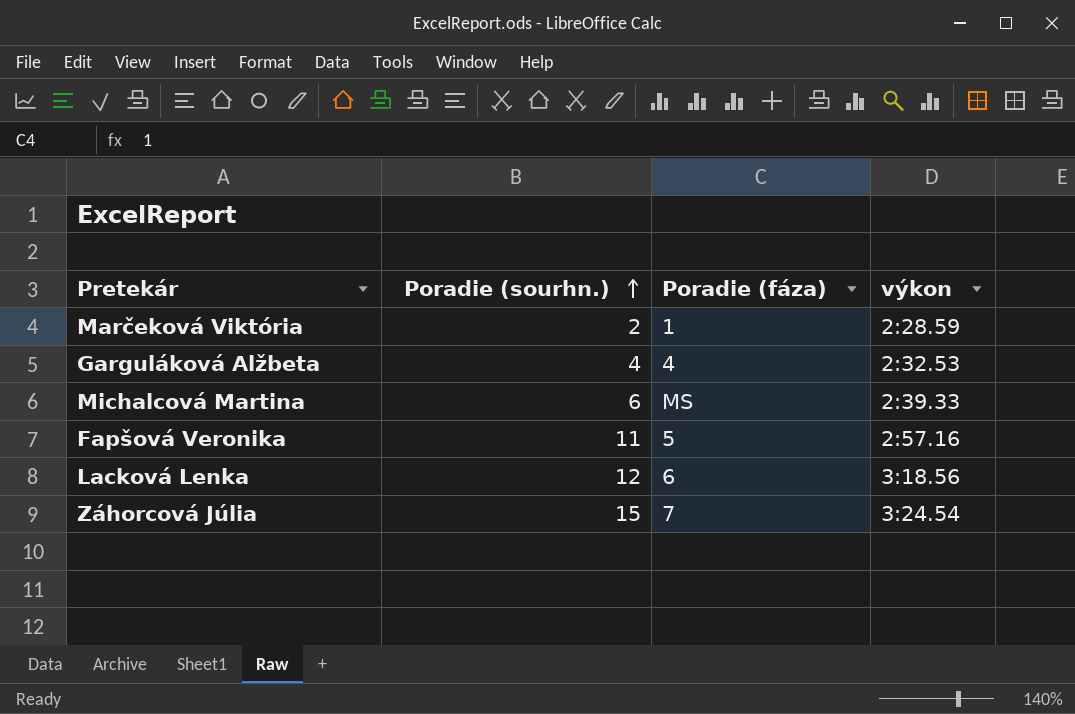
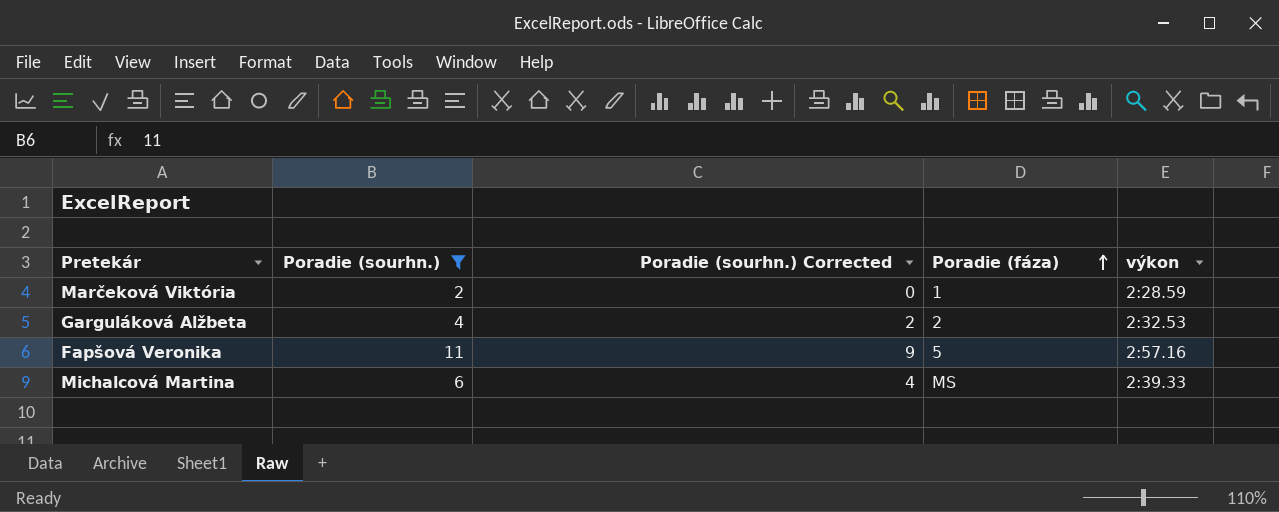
filter: none -> Poradie (sourhn.) <= 11
row order: Poradie (sourhn.) ascending -> Poradie (fáza) ascending
column Poradie (sourhn.) Corrected | formula: none -> [Poradie (sourhn.)] - 2
Garguláková Alžbeta | Poradie (fáza): 4 -> 2

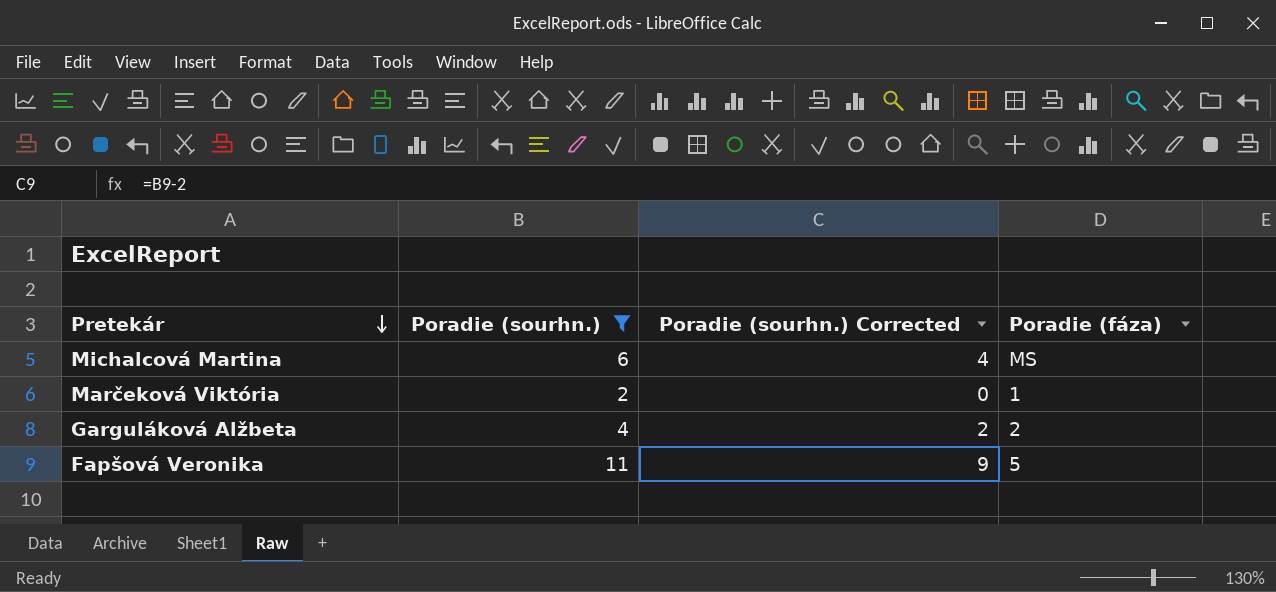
row order: Poradie (fáza) ascending -> Pretekár descending
column výkon | position: 5 -> none

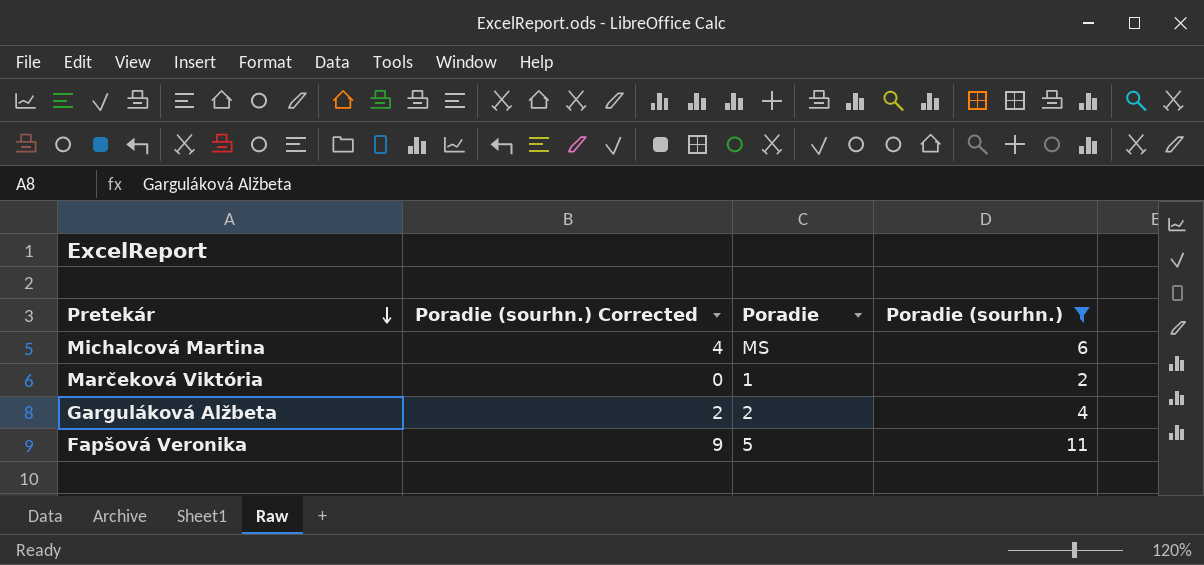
column name: Poradie (fáza) -> Poradie
column Poradie (sourhn.) | position: 2 -> 4

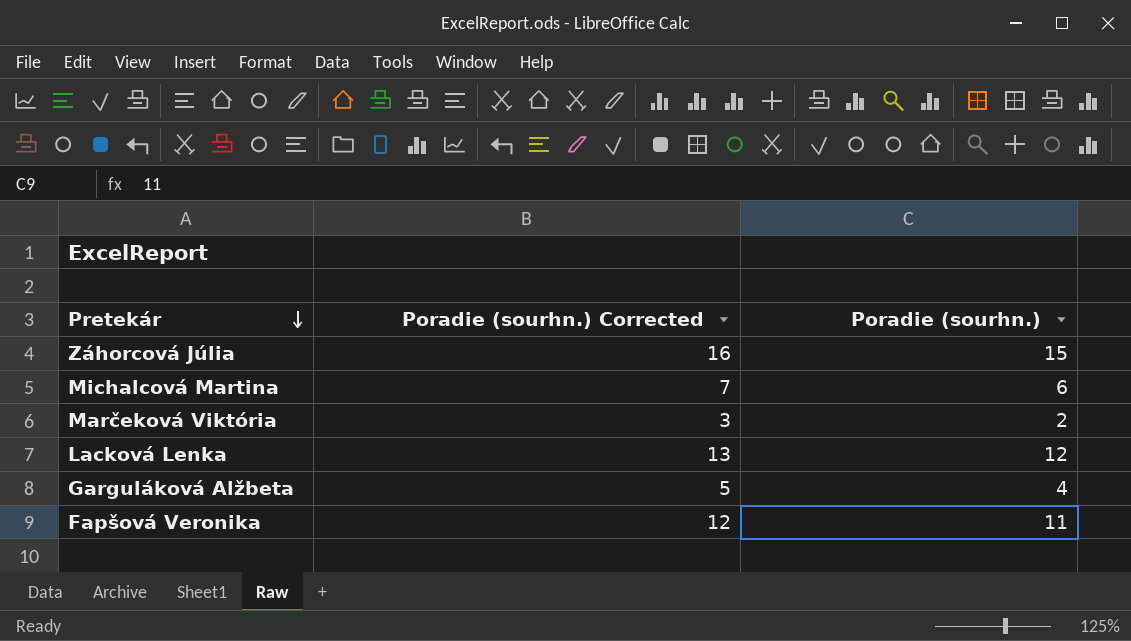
filter: Poradie (sourhn.) <= 11 -> none
column Poradie | position: 3 -> none
column Poradie (sourhn.) Corrected | formula: [Poradie (sourhn.)] - 2 -> [Poradie (sourhn.)] + 1

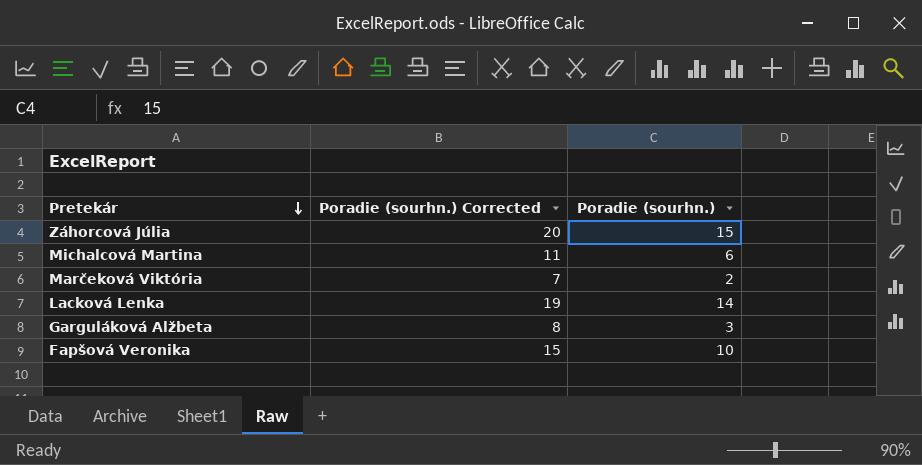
column Poradie (sourhn.) Corrected | formula: [Poradie (sourhn.)] + 1 -> [Poradie (sourhn.)] + 5
Lacková Lenka | Poradie (sourhn.): 12 -> 14
Garguláková Alžbeta | Poradie (sourhn.): 4 -> 3
Fapšová Veronika | Poradie (sourhn.): 11 -> 10

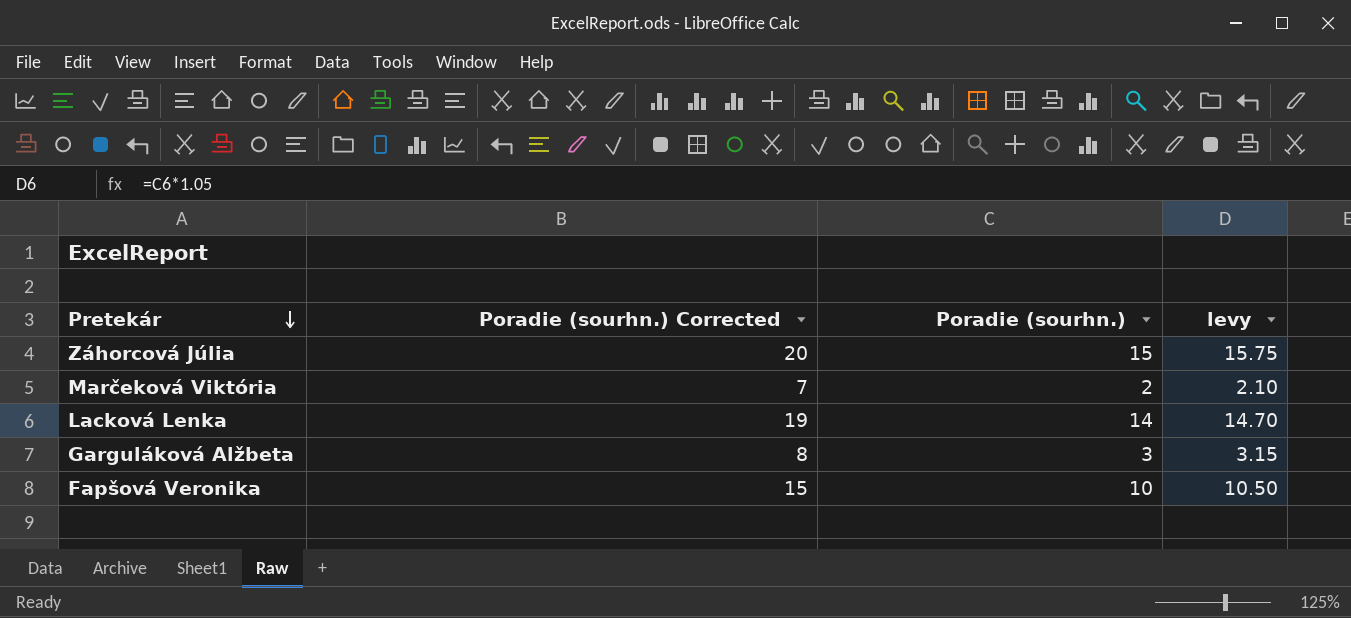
column levy | formula: none -> [Poradie (sourhn.)] * 1.05
row Michalcová Martina: 11 | 6 -> none

